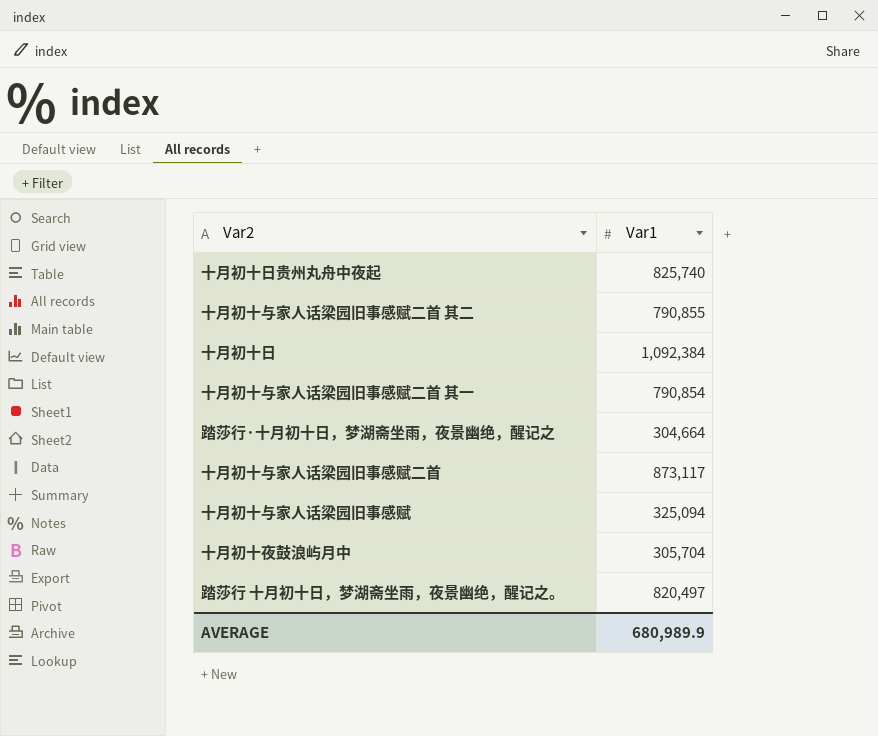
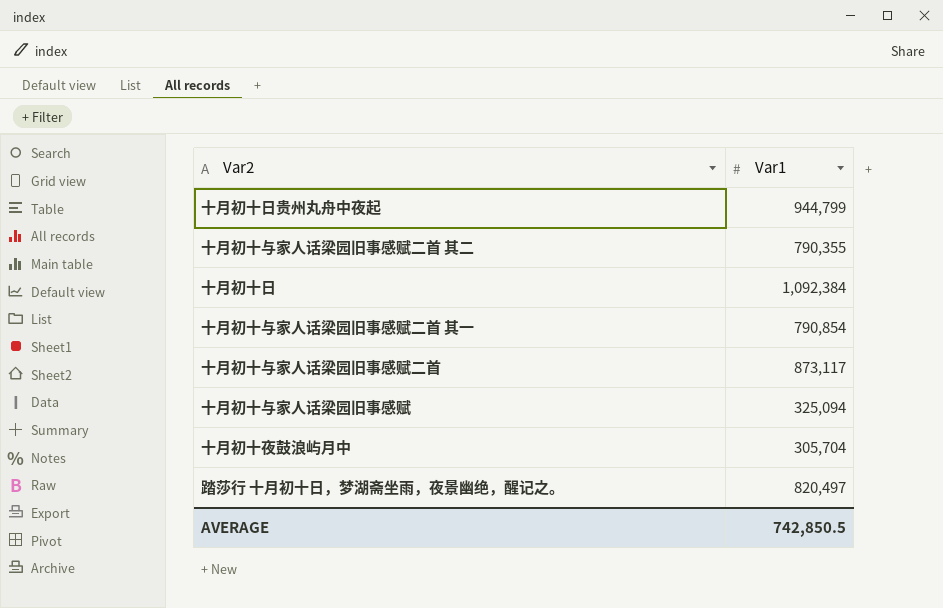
row 踏莎行·十月初十日，梦湖斋坐雨，夜景幽绝，醒记之: 304,664 -> none
十月初十日贵州丸舟中夜起 | Var1: 825,740 -> 944,799
十月初十与家人话梁园旧事感赋二首 其二 | Var1: 790,855 -> 790,355
AVERAGE | Var1: 680,989.9 -> 742,850.5

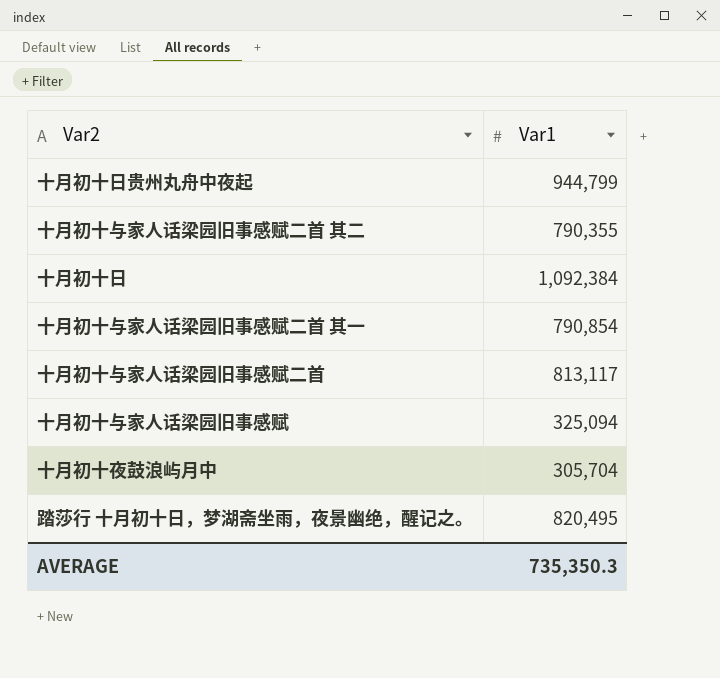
十月初十与家人话梁园旧事感赋二首 | Var1: 873,117 -> 813,117
踏莎行 十月初十日，梦湖斋坐雨，夜景幽绝，醒记之。 | Var1: 820,497 -> 820,495
AVERAGE | Var1: 742,850.5 -> 735,350.3

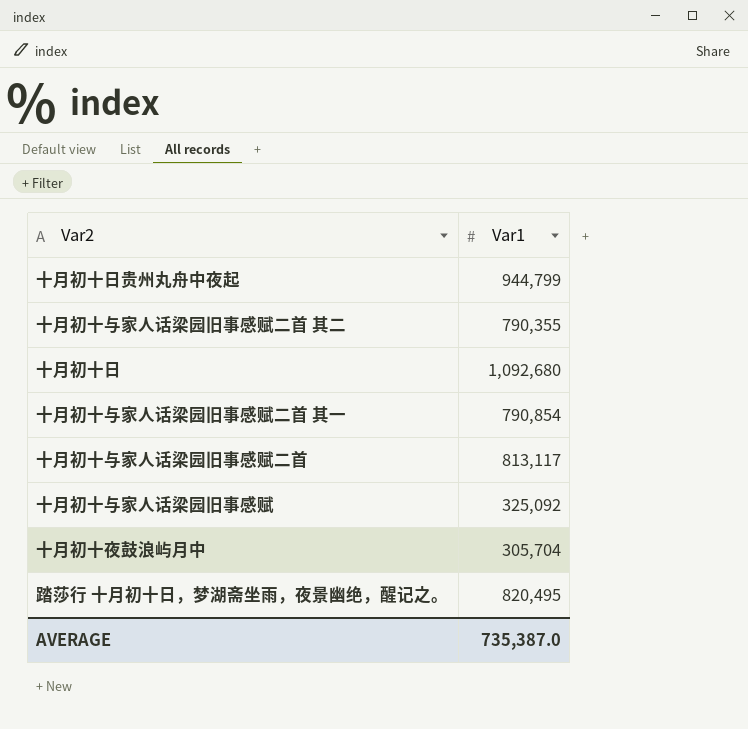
十月初十日 | Var1: 1,092,384 -> 1,092,680
十月初十与家人话梁园旧事感赋 | Var1: 325,094 -> 325,092
AVERAGE | Var1: 735,350.3 -> 735,387.0

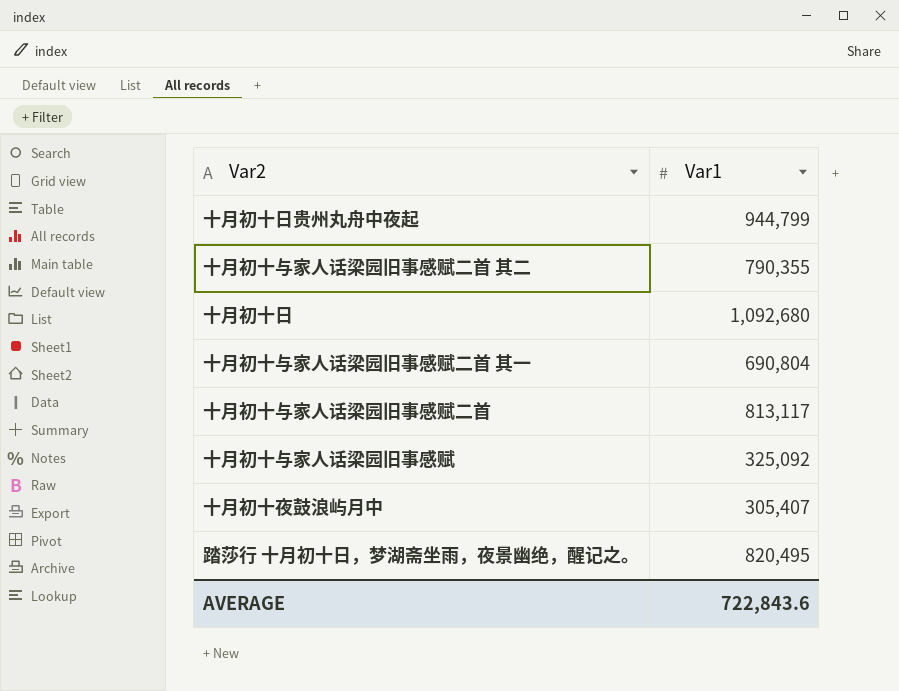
十月初十与家人话梁园旧事感赋二首 其一 | Var1: 790,854 -> 690,804
十月初十夜鼓浪屿月中 | Var1: 305,704 -> 305,407
AVERAGE | Var1: 735,387.0 -> 722,843.6

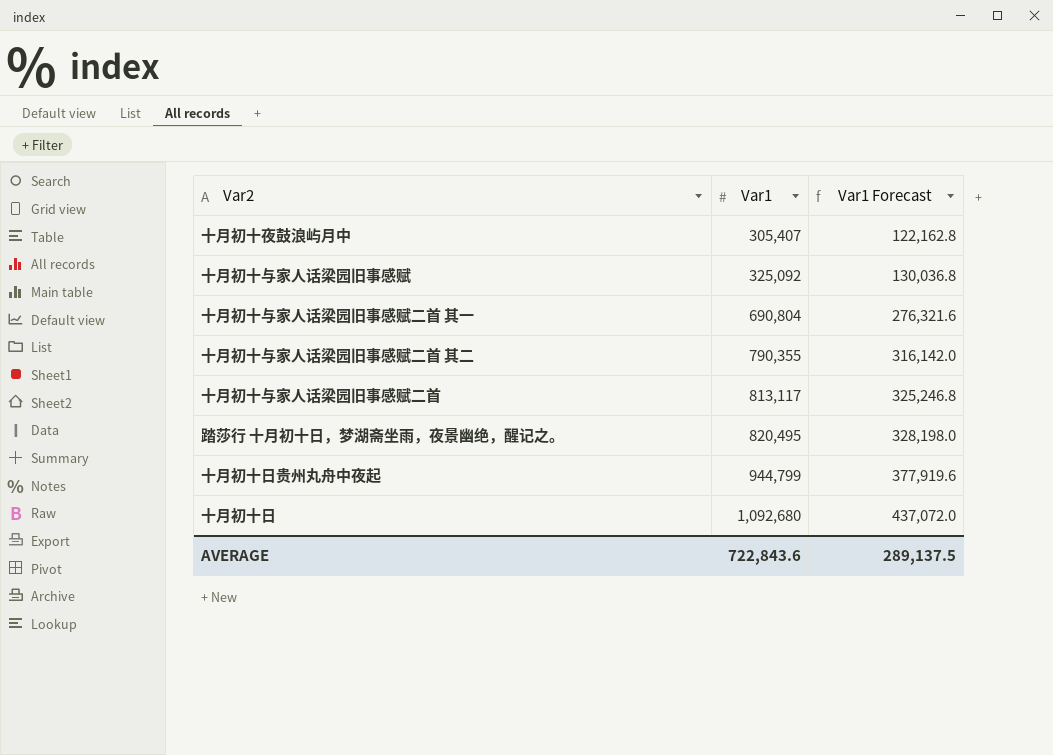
row order: none -> Var1 ascending
column Var1 Forecast | formula: none -> [Var1] * 0.4

